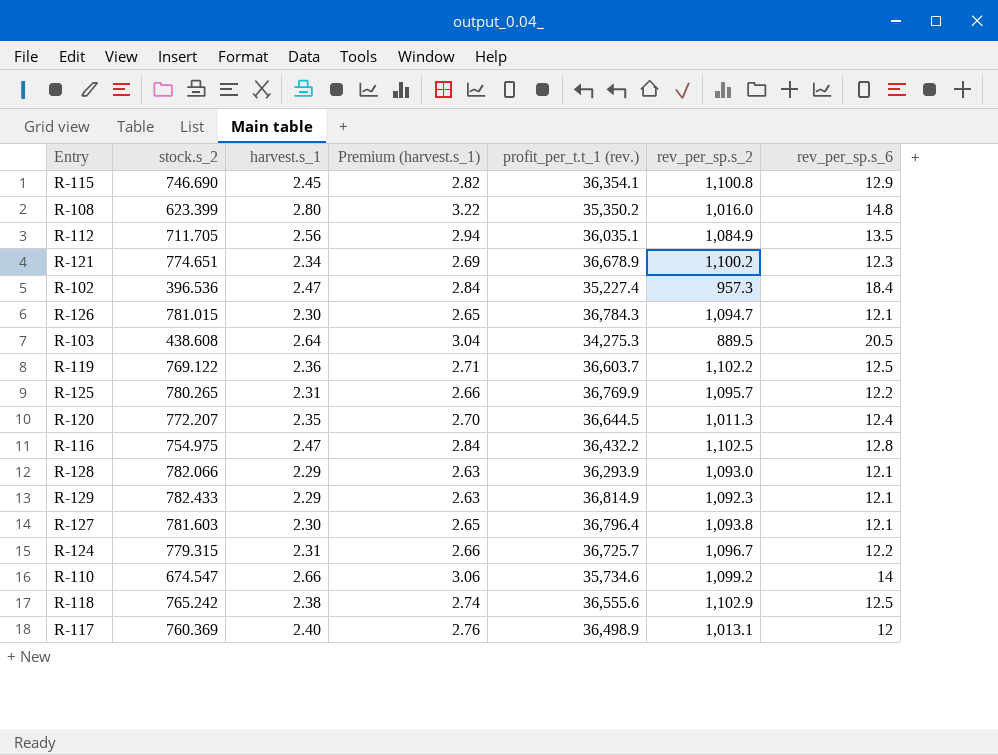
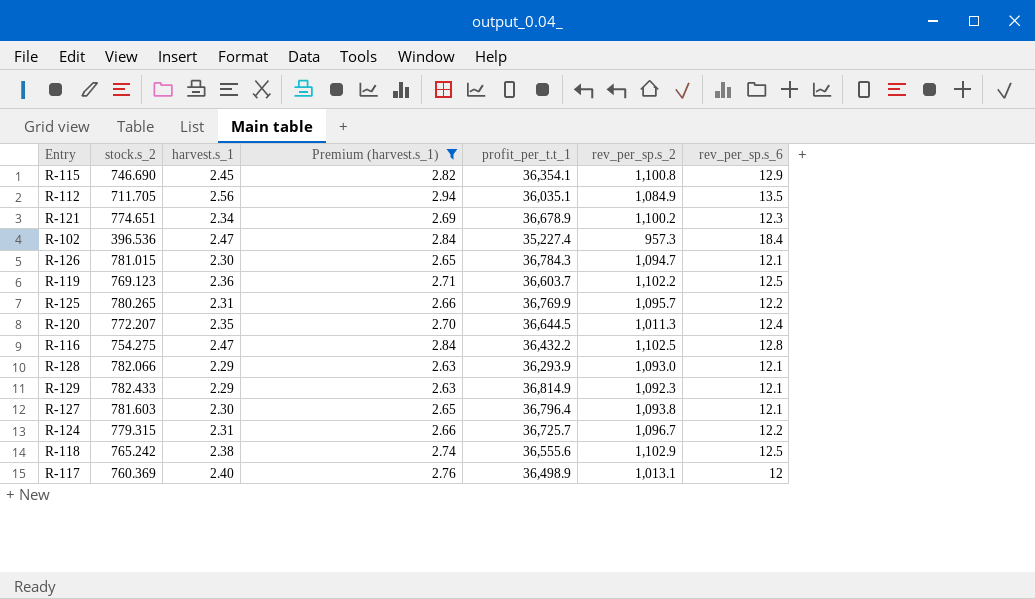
filter: none -> Premium (harvest.s_1) <= 2.94
column name: profit_per_t.t_1 (rev.) -> profit_per_t.t_1
R-119 | stock.s_2: 769.122 -> 769.123
R-116 | stock.s_2: 754.975 -> 754.275

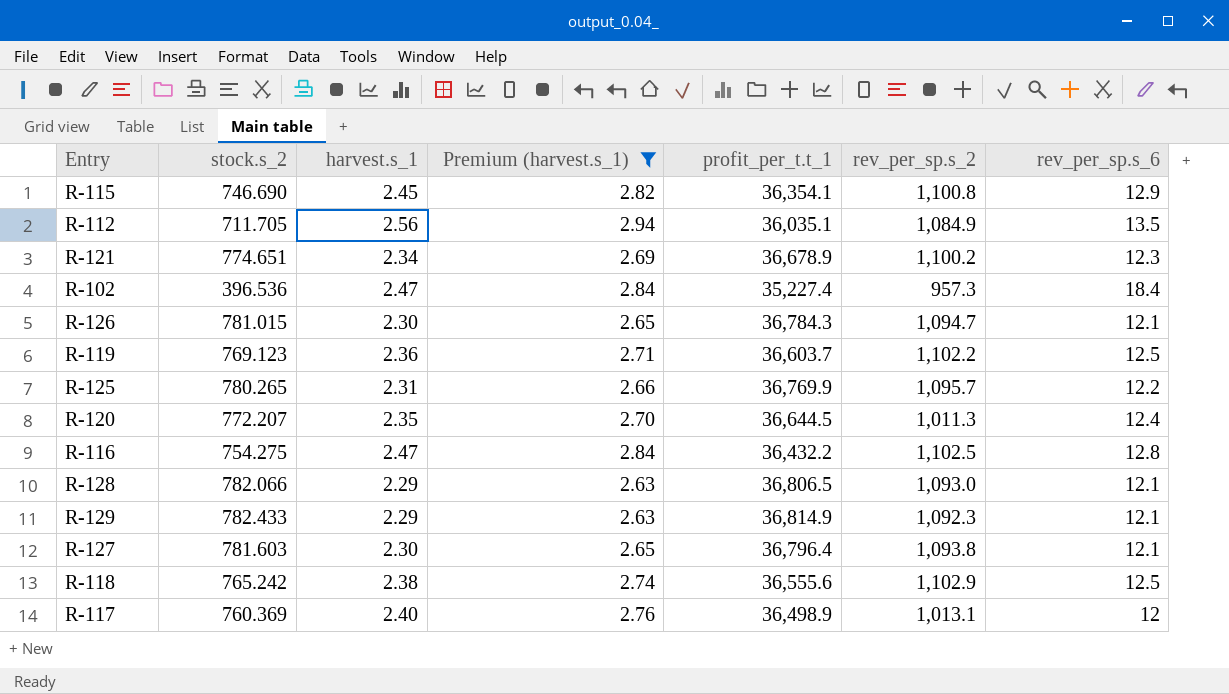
row R-124: 779.315 | 2.31 | 2.66 | 36,725.7 | 1,096.7 | 12.2 -> none
R-128 | profit_per_t.t_1: 36,293.9 -> 36,806.5

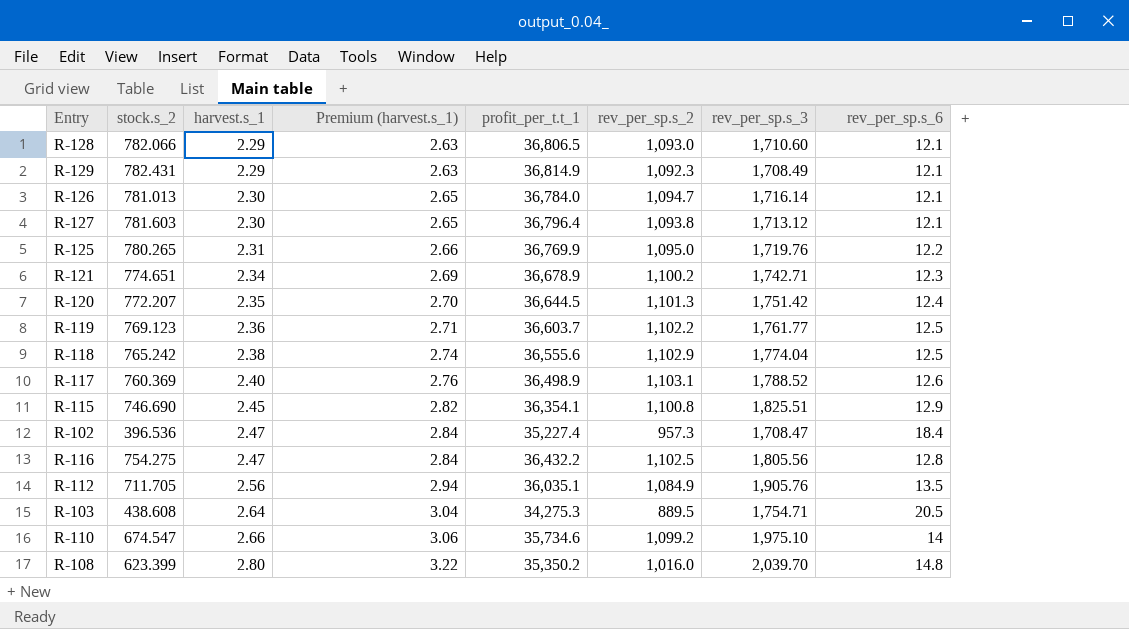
filter: Premium (harvest.s_1) <= 2.94 -> none
row order: none -> harvest.s_1 ascending
column rev_per_sp.s_3 | position: none -> 7
R-129 | stock.s_2: 782.433 -> 782.431
R-126 | stock.s_2: 781.015 -> 781.013
R-126 | profit_per_t.t_1: 36,784.3 -> 36,784.0
R-125 | rev_per_sp.s_2: 1,095.7 -> 1,095.0
R-120 | rev_per_sp.s_2: 1,011.3 -> 1,101.3
R-117 | rev_per_sp.s_2: 1,013.1 -> 1,103.1
R-117 | rev_per_sp.s_6: 12 -> 12.6

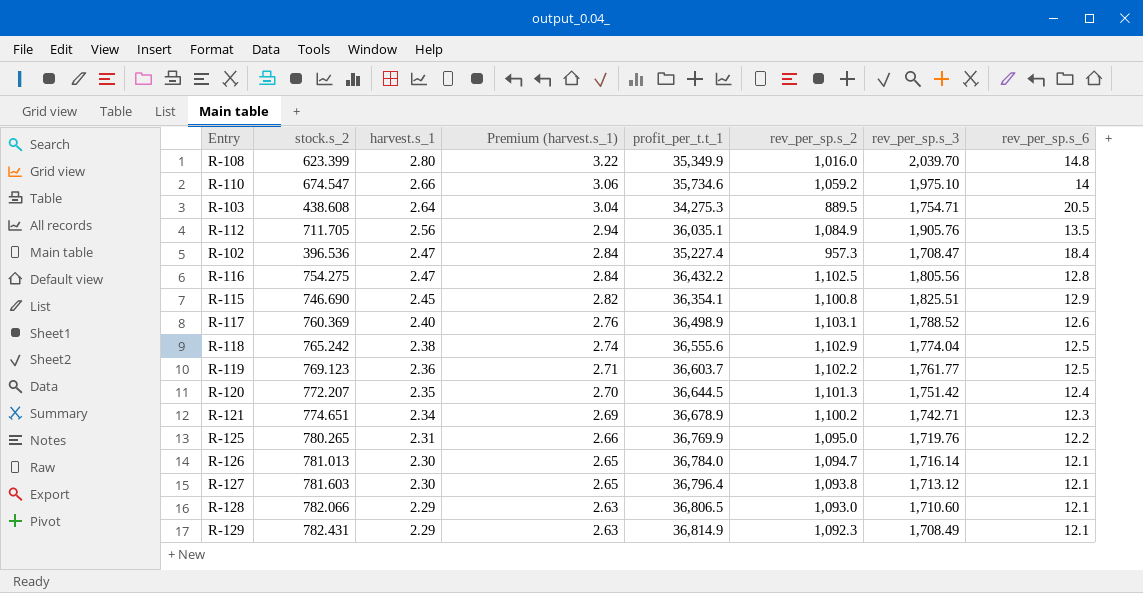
row order: harvest.s_1 ascending -> harvest.s_1 descending
R-108 | profit_per_t.t_1: 35,350.2 -> 35,349.9
R-110 | rev_per_sp.s_2: 1,099.2 -> 1,059.2

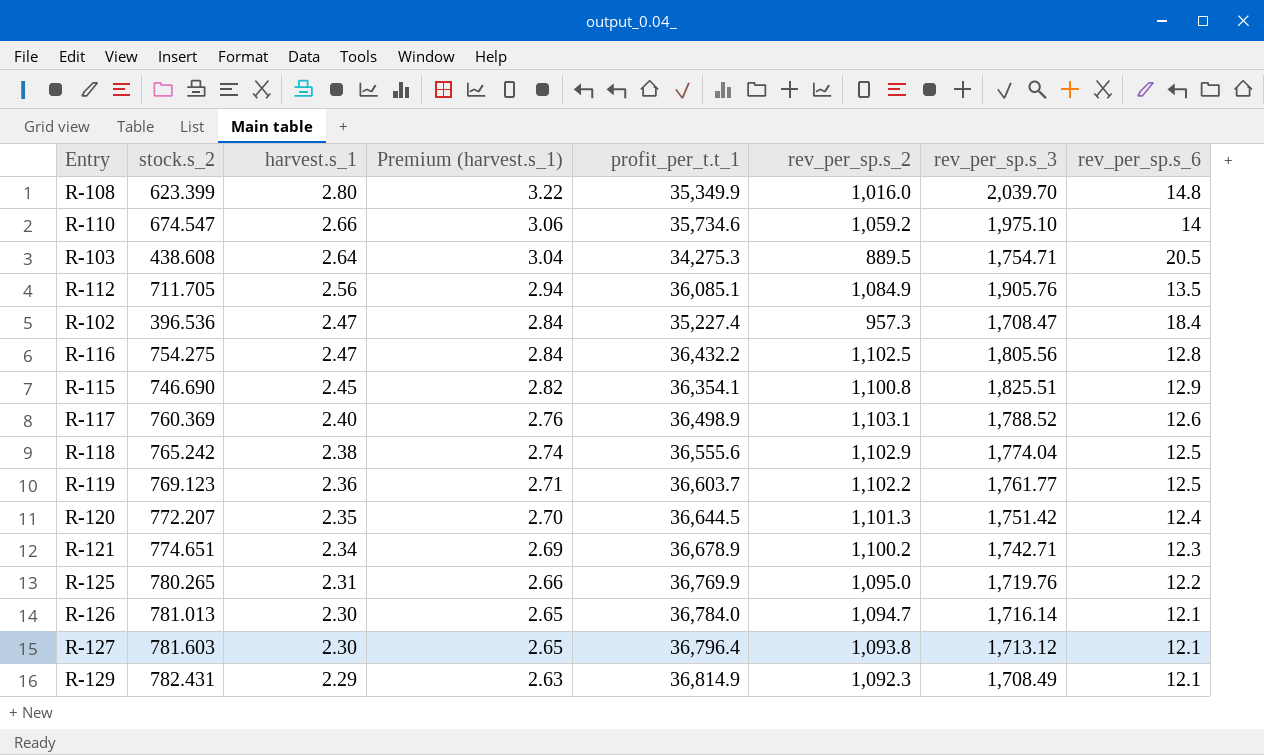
row R-128: 782.066 | 2.29 | 2.63 | 36,806.5 | 1,093.0 | 1,710.60 | 12.1 -> none
R-112 | profit_per_t.t_1: 36,035.1 -> 36,085.1

